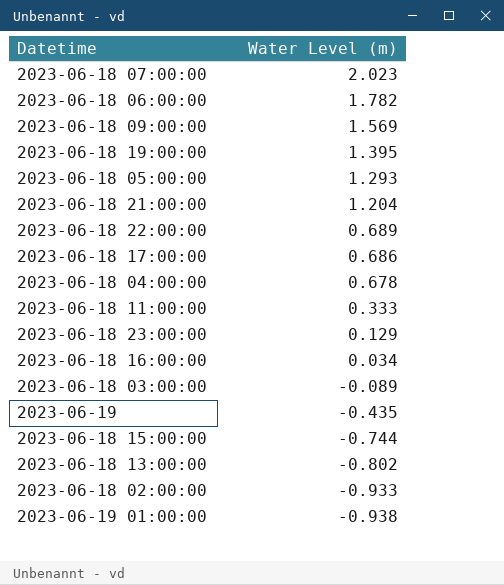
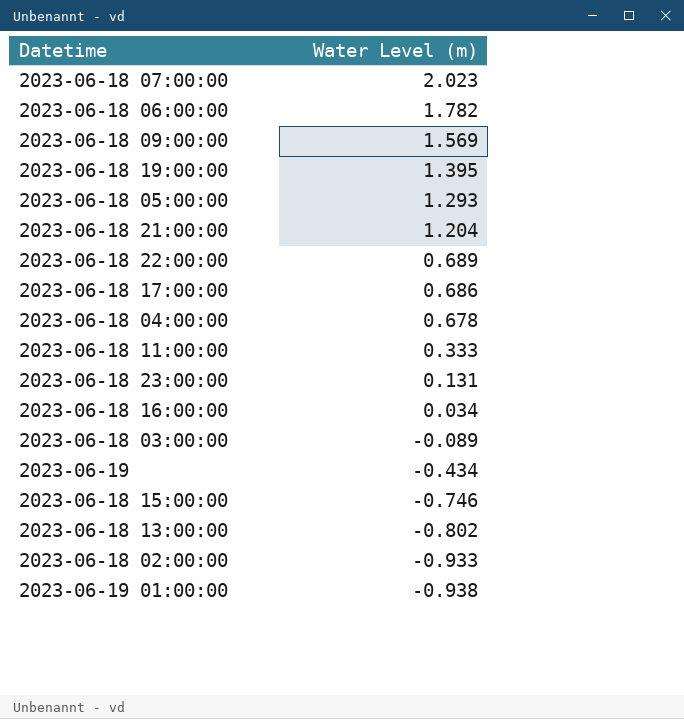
2023-06-18 23:00:00 | Water Level (m): 0.129 -> 0.131
2023-06-19 | Water Level (m): -0.435 -> -0.434
2023-06-18 15:00:00 | Water Level (m): -0.744 -> -0.746

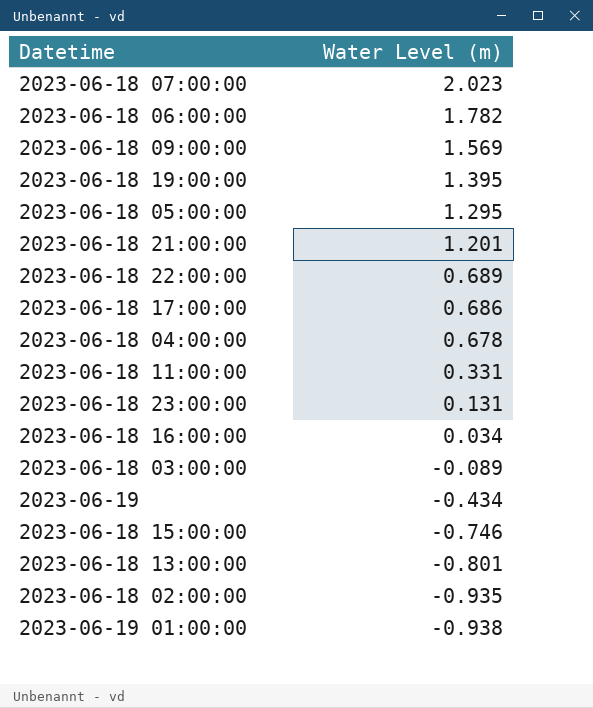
2023-06-18 05:00:00 | Water Level (m): 1.293 -> 1.295
2023-06-18 21:00:00 | Water Level (m): 1.204 -> 1.201
2023-06-18 11:00:00 | Water Level (m): 0.333 -> 0.331
2023-06-18 13:00:00 | Water Level (m): -0.802 -> -0.801
2023-06-18 02:00:00 | Water Level (m): -0.933 -> -0.935

